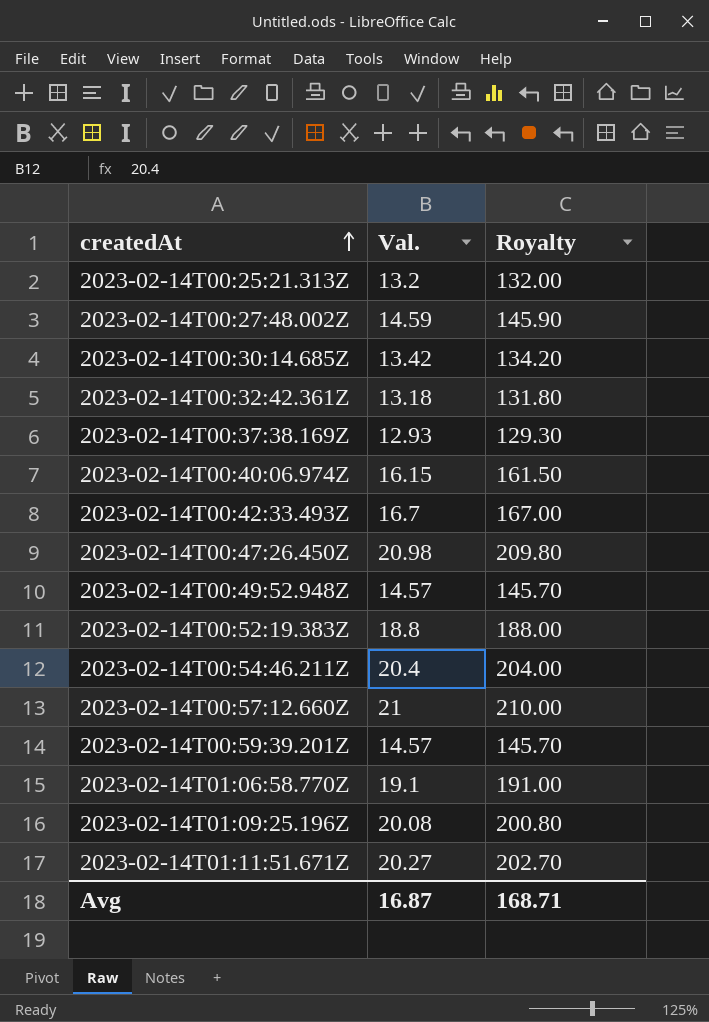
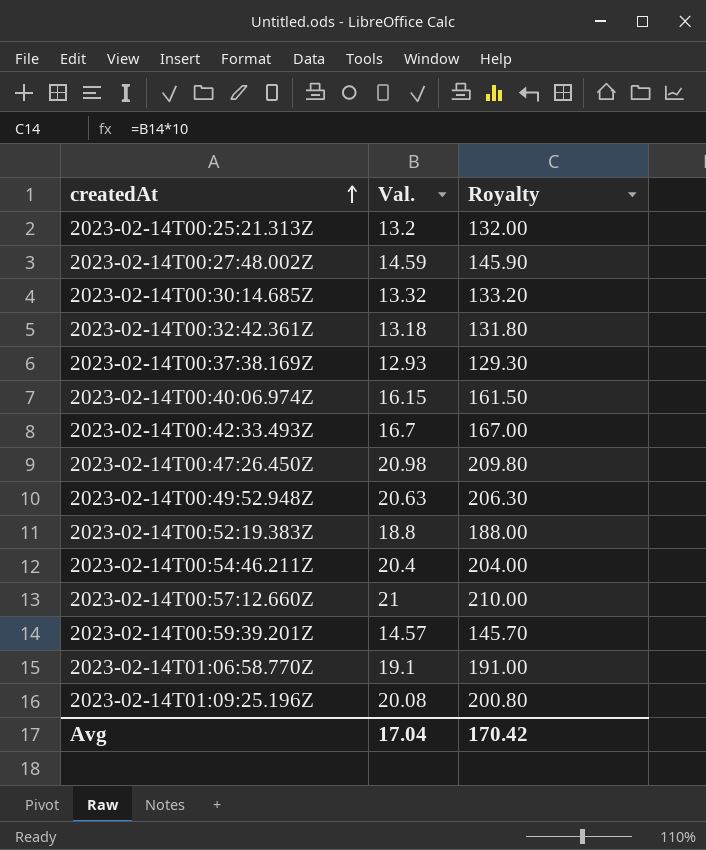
row 2023-02-14T01:11:51.671Z: 20.27 | 202.70 -> none
2023-02-14T00:30:14.685Z | Val.: 13.42 -> 13.32
2023-02-14T00:30:14.685Z | Royalty: 134.20 -> 133.20
2023-02-14T00:49:52.948Z | Val.: 14.57 -> 20.63
2023-02-14T00:49:52.948Z | Royalty: 145.70 -> 206.30
Avg | Val.: 16.87 -> 17.04
Avg | Royalty: 168.71 -> 170.42

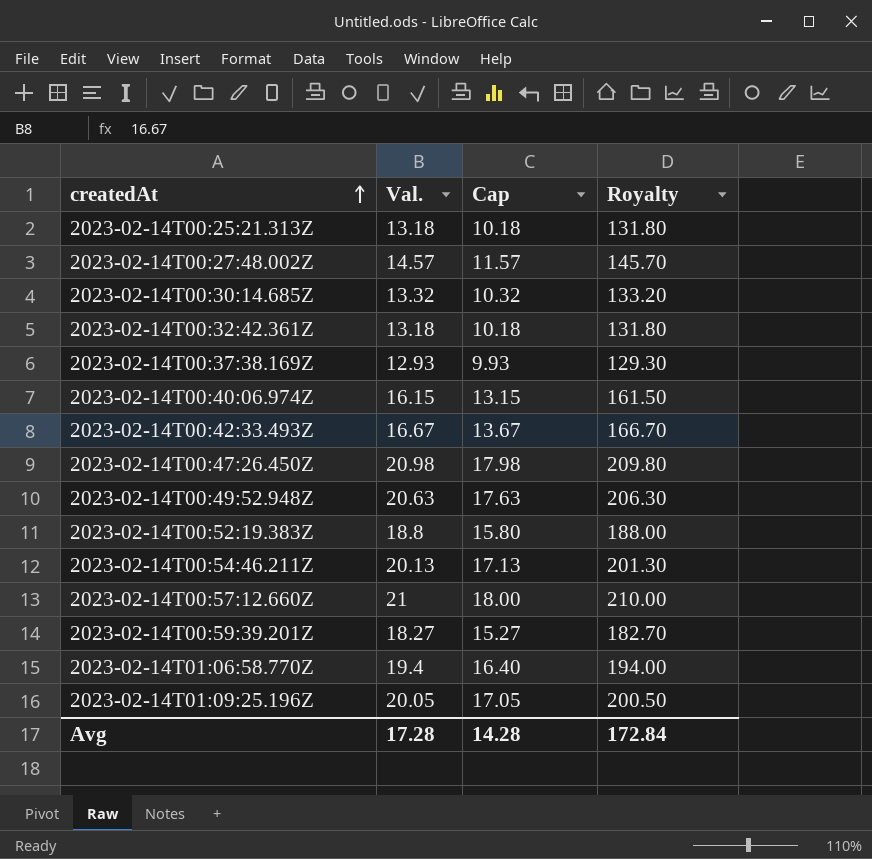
column Cap | formula: none -> [Val.] - 3
2023-02-14T00:25:21.313Z | Val.: 13.2 -> 13.18
2023-02-14T00:25:21.313Z | Royalty: 132.00 -> 131.80
2023-02-14T00:27:48.002Z | Val.: 14.59 -> 14.57
2023-02-14T00:27:48.002Z | Royalty: 145.90 -> 145.70
2023-02-14T00:42:33.493Z | Val.: 16.7 -> 16.67
2023-02-14T00:42:33.493Z | Royalty: 167.00 -> 166.70
2023-02-14T00:54:46.211Z | Val.: 20.4 -> 20.13
2023-02-14T00:54:46.211Z | Royalty: 204.00 -> 201.30
2023-02-14T00:59:39.201Z | Val.: 14.57 -> 18.27
2023-02-14T00:59:39.201Z | Royalty: 145.70 -> 182.70
2023-02-14T01:06:58.770Z | Val.: 19.1 -> 19.4
2023-02-14T01:06:58.770Z | Royalty: 191.00 -> 194.00
2023-02-14T01:09:25.196Z | Val.: 20.08 -> 20.05
2023-02-14T01:09:25.196Z | Royalty: 200.80 -> 200.50
Avg | Val.: 17.04 -> 17.28
Avg | Royalty: 170.42 -> 172.84

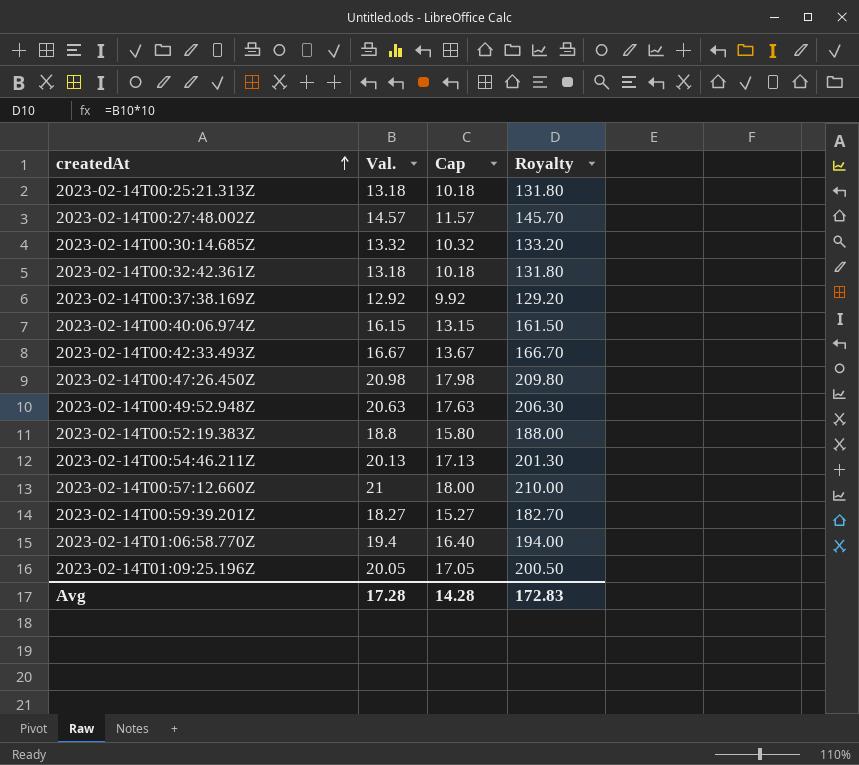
2023-02-14T00:37:38.169Z | Val.: 12.93 -> 12.92
2023-02-14T00:37:38.169Z | Cap: 9.93 -> 9.92
2023-02-14T00:37:38.169Z | Royalty: 129.30 -> 129.20
Avg | Royalty: 172.84 -> 172.83

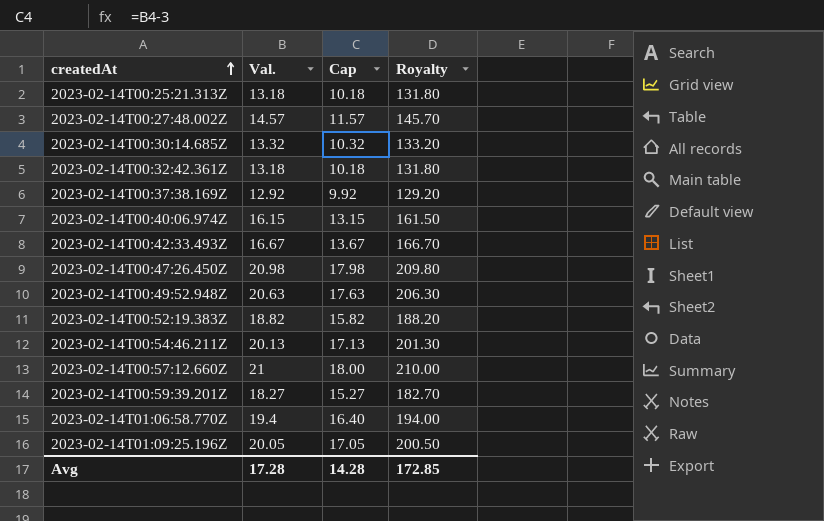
2023-02-14T00:52:19.383Z | Val.: 18.8 -> 18.82
2023-02-14T00:52:19.383Z | Cap: 15.80 -> 15.82
2023-02-14T00:52:19.383Z | Royalty: 188.00 -> 188.20
Avg | Royalty: 172.83 -> 172.85

